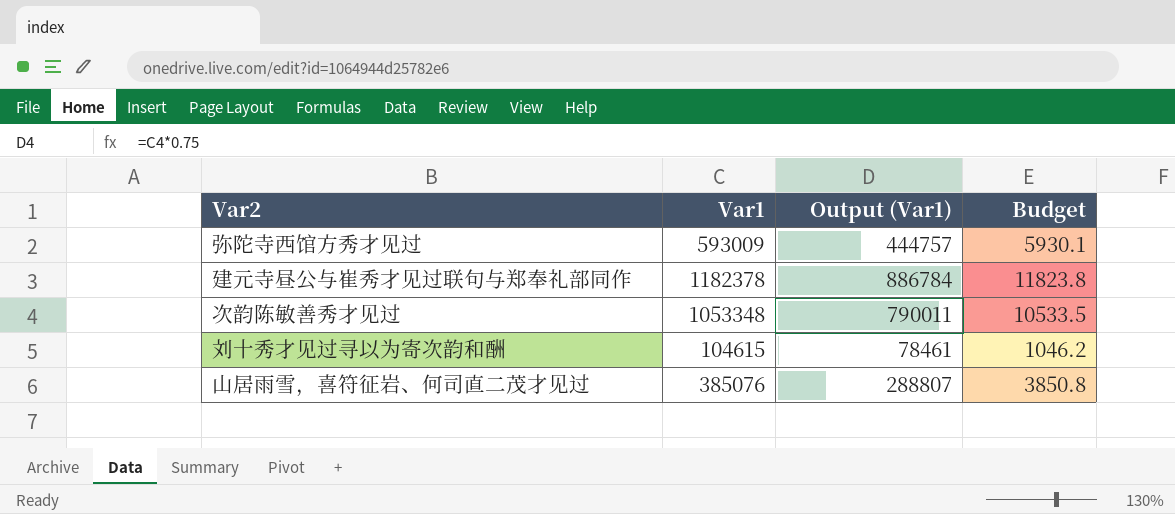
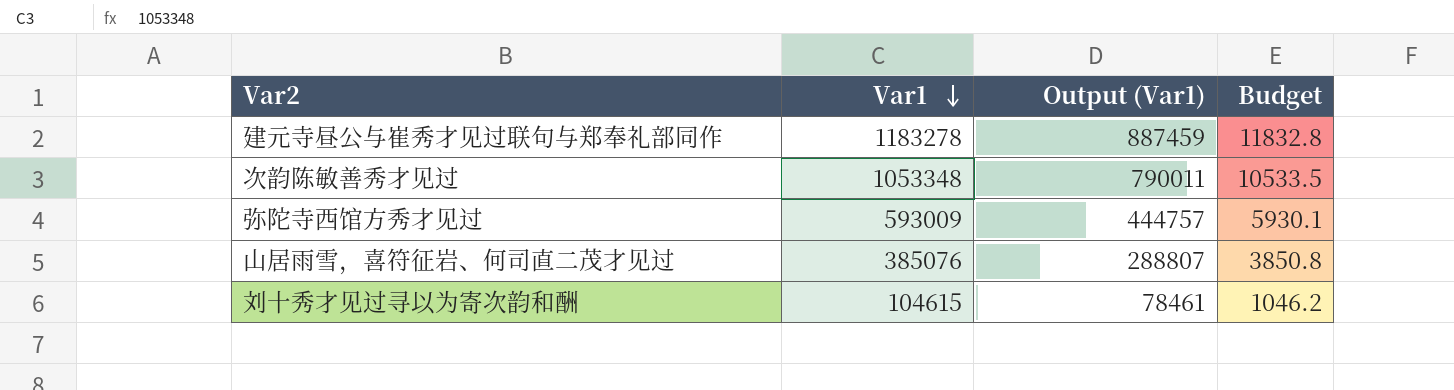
row order: none -> Var1 descending
建元寺昼公与崔秀才见过联句与郑奉礼部同作 | Var1: 1182378 -> 1183278
建元寺昼公与崔秀才见过联句与郑奉礼部同作 | Output (Var1): 886784 -> 887459
建元寺昼公与崔秀才见过联句与郑奉礼部同作 | Budget: 11823.8 -> 11832.8

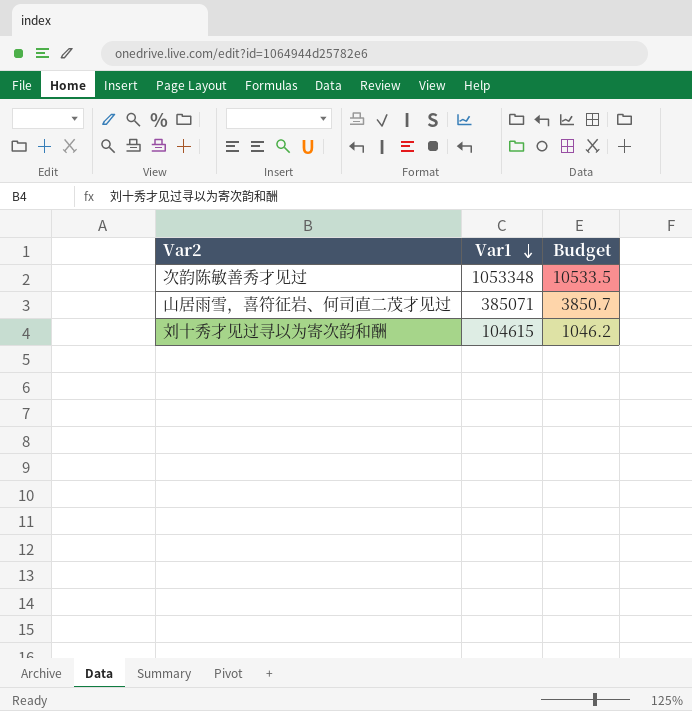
column Output (Var1) | formula: [Var1] * 0.75 -> none
row 建元寺昼公与崔秀才见过联句与郑奉礼部同作: 1183278 | 887459 | 11832.8 -> none
row 弥陀寺西馆方秀才见过: 593009 | 444757 | 5930.1 -> none
山居雨雪，喜符征岩、何司直二茂才见过 | Var1: 385076 -> 385071
山居雨雪，喜符征岩、何司直二茂才见过 | Budget: 3850.8 -> 3850.7

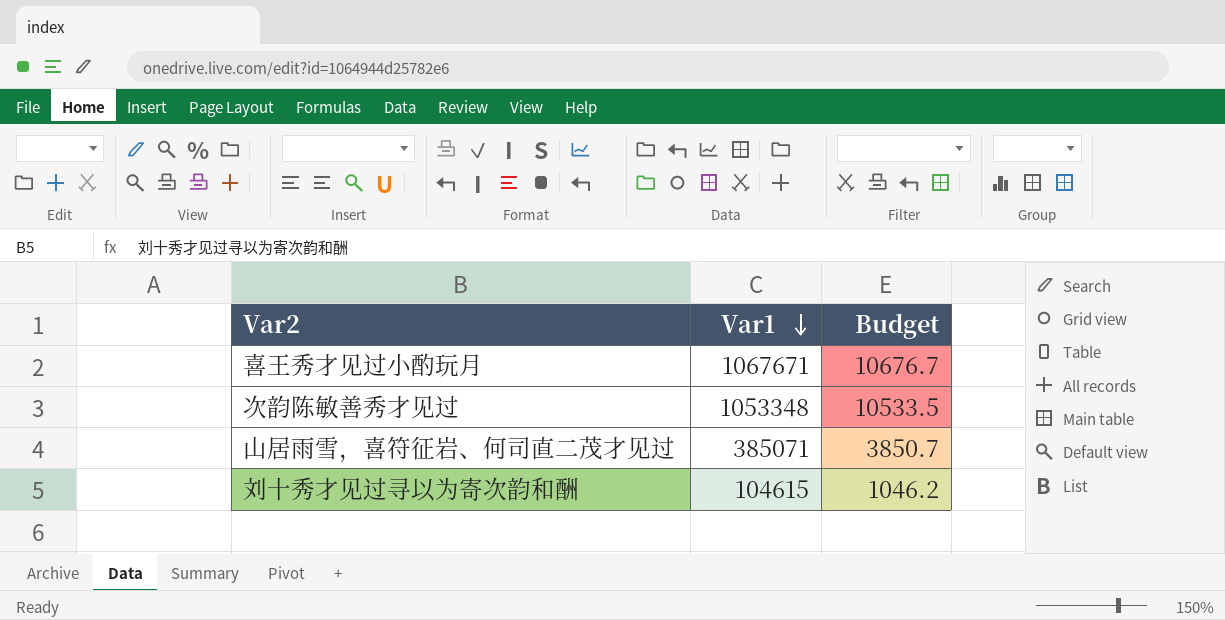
row 喜王秀才见过小酌玩月: none -> 1067671 | 10676.7

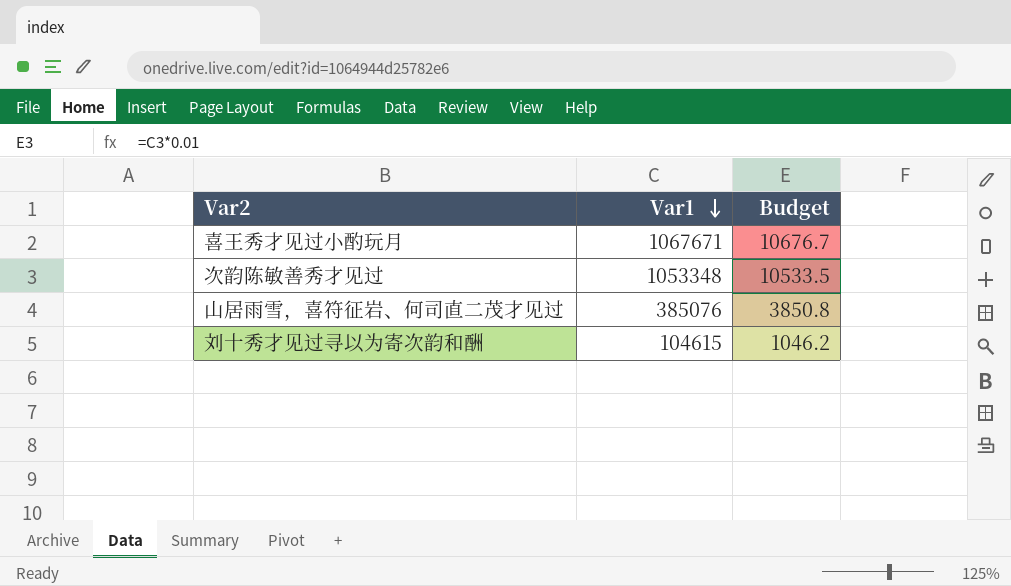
山居雨雪，喜符征岩、何司直二茂才见过 | Var1: 385071 -> 385076
山居雨雪，喜符征岩、何司直二茂才见过 | Budget: 3850.7 -> 3850.8

